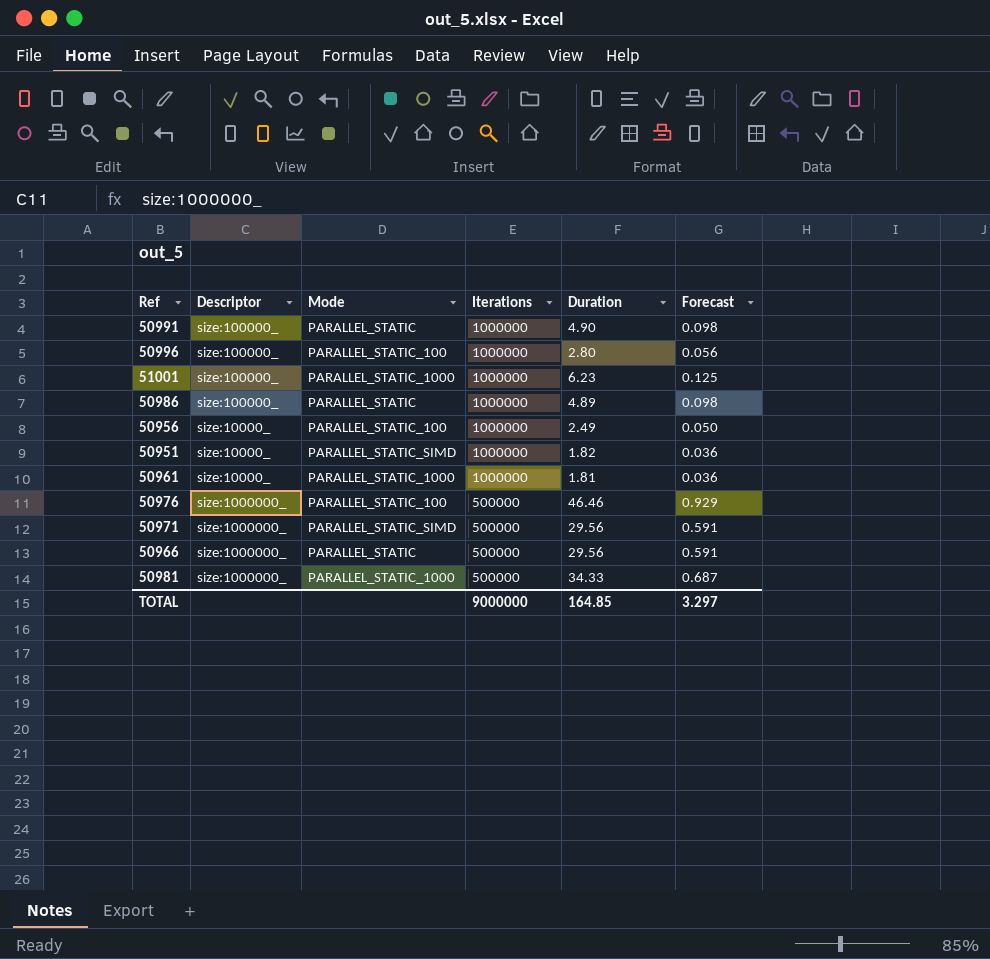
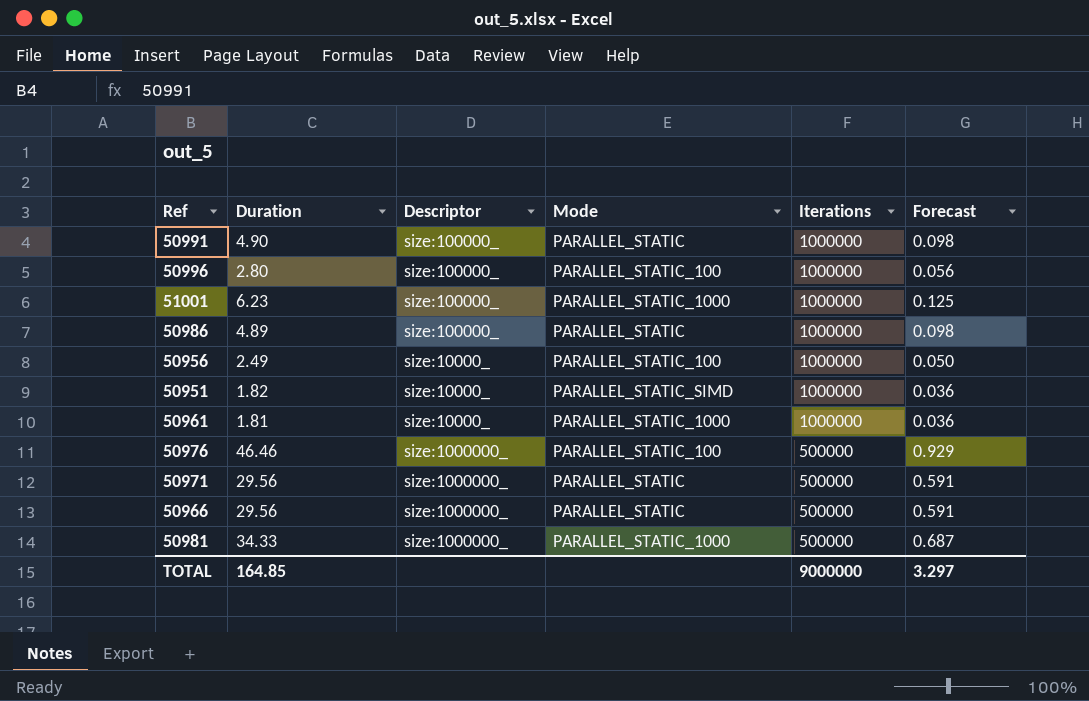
column Duration | position: 5 -> 2
50971 | Mode: PARALLEL_STATIC_SIMD -> PARALLEL_STATIC

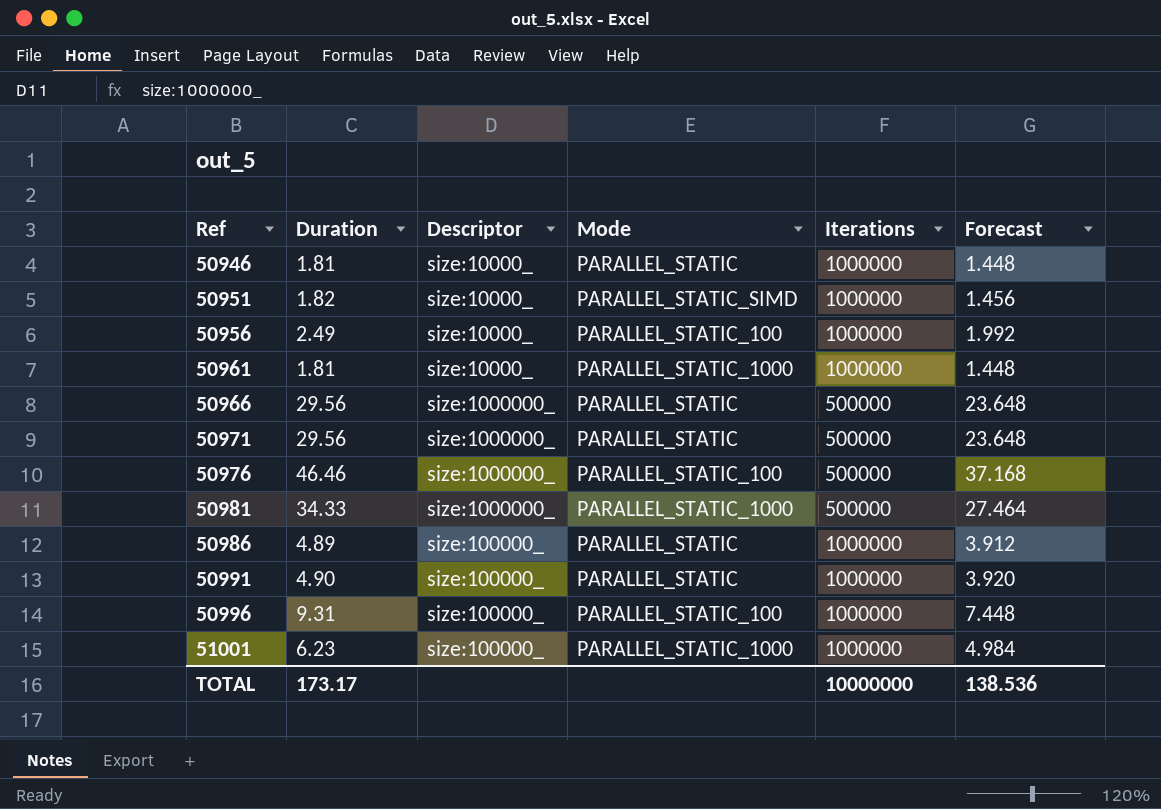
row order: Iterations descending -> Ref ascending
column Forecast | formula: [Duration] * 0.02 -> [Duration] * 0.8
row 50946: none -> 1.81 | size:10000_ | PARALLEL_STATIC | 1000000 | 1.448
50996 | Duration: 2.80 -> 9.31
TOTAL | Duration: 164.85 -> 173.17
TOTAL | Iterations: 9000000 -> 10000000
TOTAL | Forecast: 3.297 -> 138.536

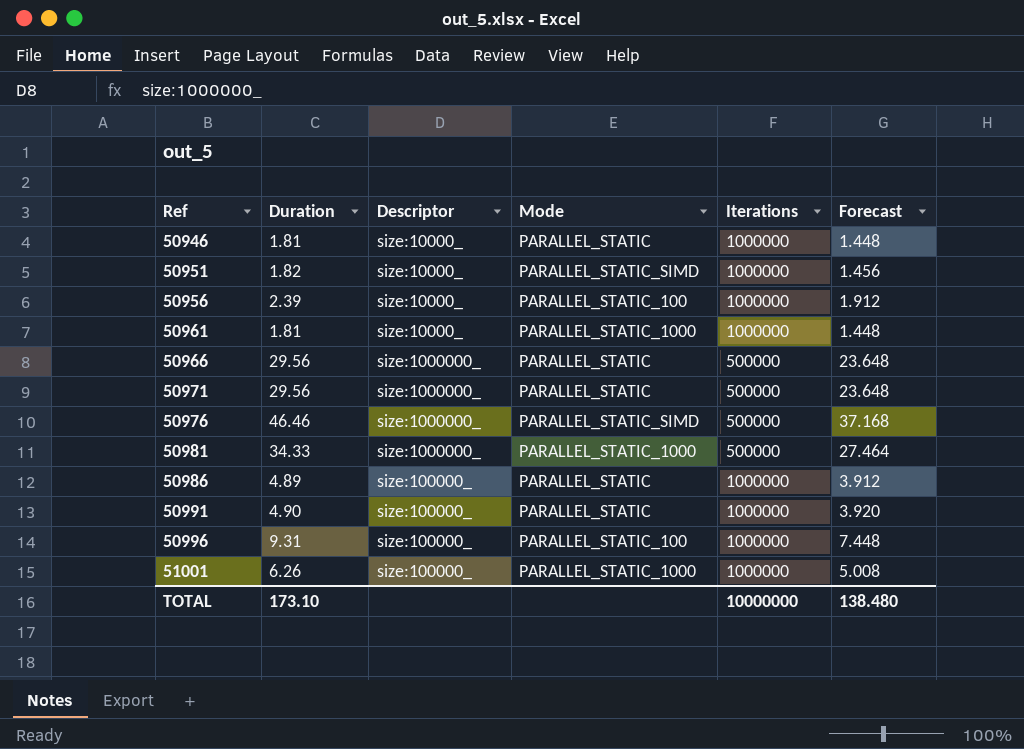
50956 | Duration: 2.49 -> 2.39
50956 | Forecast: 1.992 -> 1.912
50976 | Mode: PARALLEL_STATIC_100 -> PARALLEL_STATIC_SIMD
51001 | Duration: 6.23 -> 6.26
51001 | Forecast: 4.984 -> 5.008
TOTAL | Duration: 173.17 -> 173.10
TOTAL | Forecast: 138.536 -> 138.480

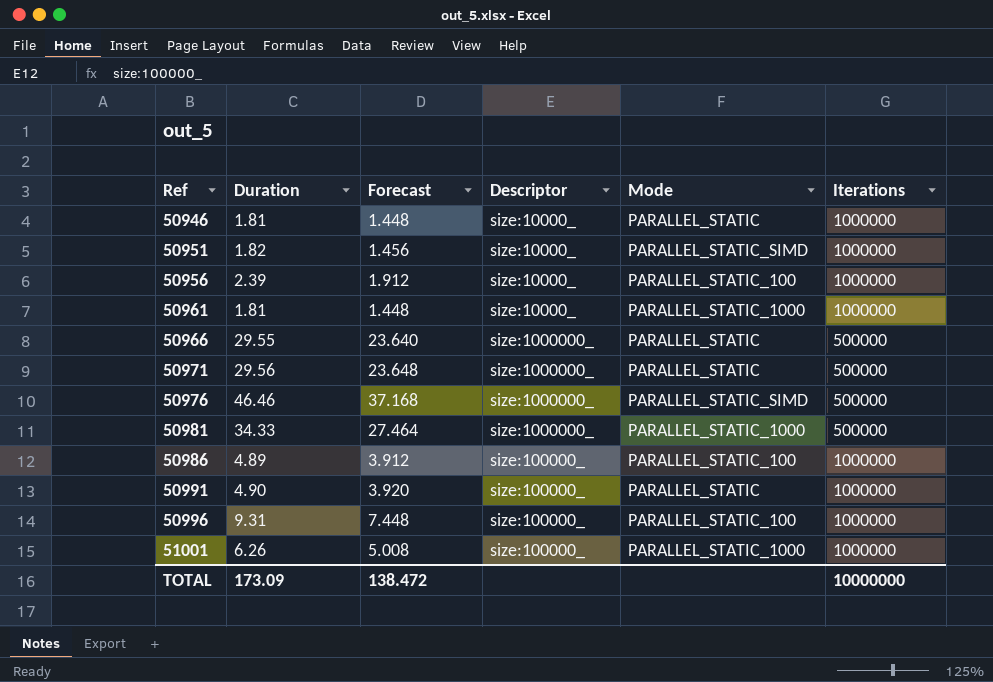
column Forecast | position: 6 -> 3
50966 | Duration: 29.56 -> 29.55
50966 | Forecast: 23.648 -> 23.640
50986 | Mode: PARALLEL_STATIC -> PARALLEL_STATIC_100
TOTAL | Duration: 173.10 -> 173.09
TOTAL | Forecast: 138.480 -> 138.472

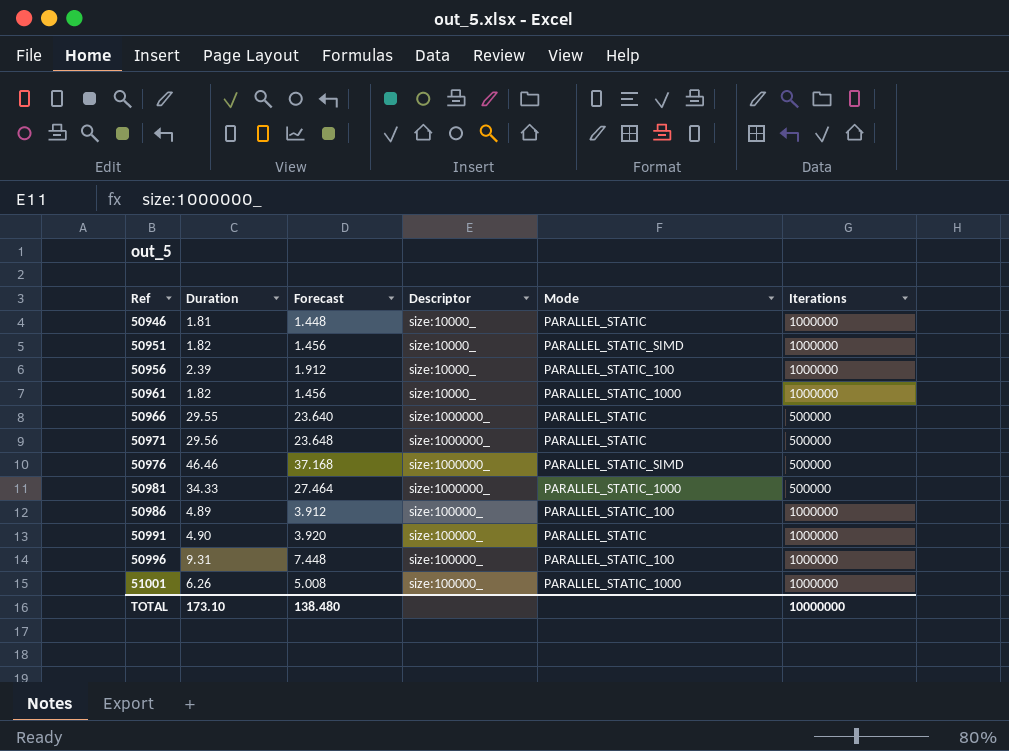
50961 | Duration: 1.81 -> 1.82
50961 | Forecast: 1.448 -> 1.456
TOTAL | Duration: 173.09 -> 173.10
TOTAL | Forecast: 138.472 -> 138.480

